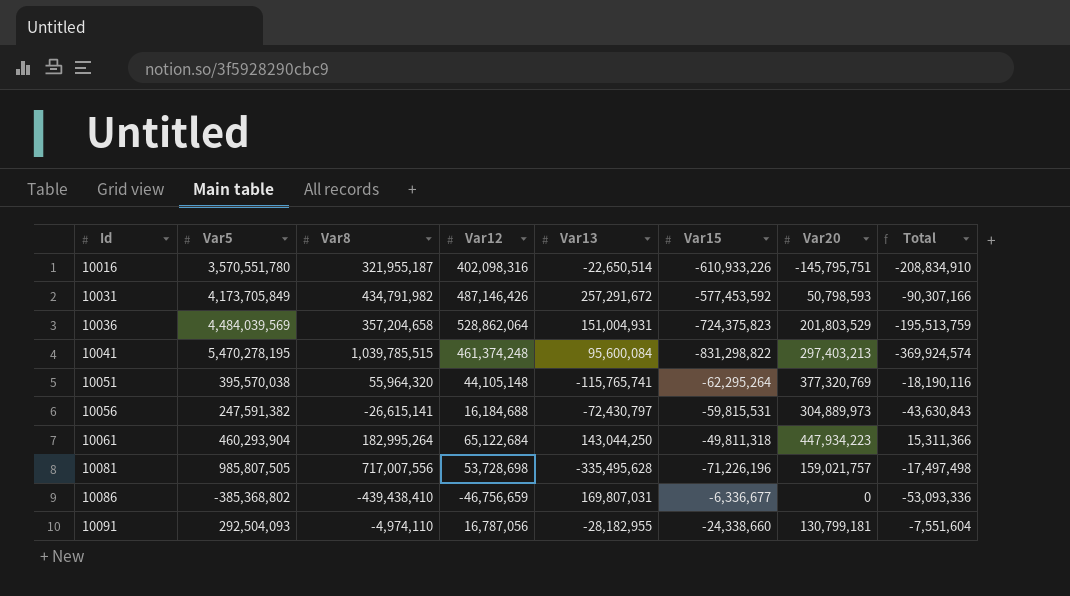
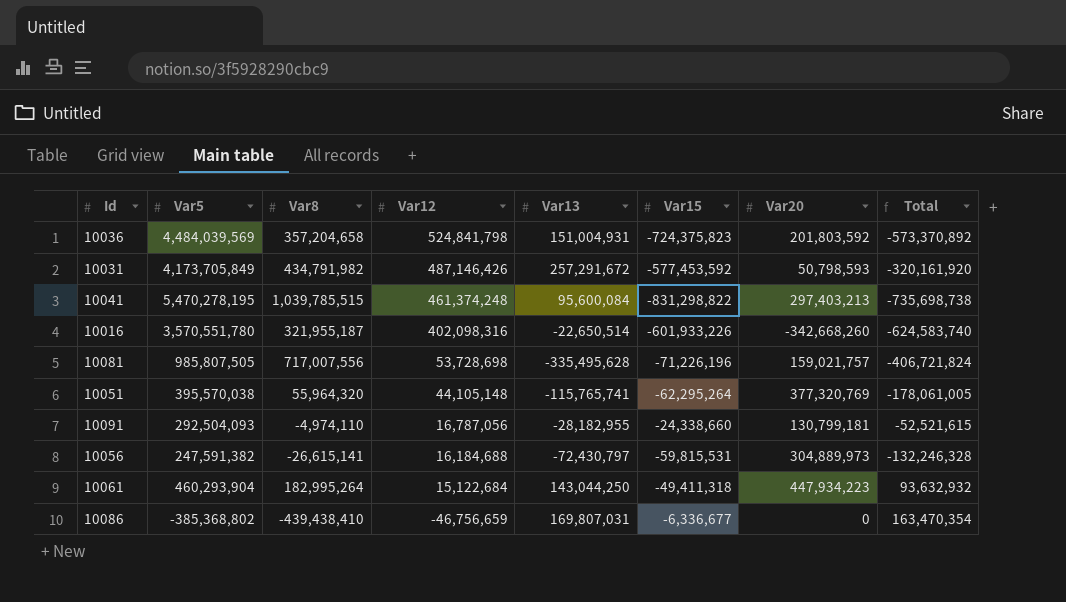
row order: Id ascending -> Var12 descending
column Total | formula: [Var12] + [Var15] -> [Var13] + [Var15]
10036 | Var12: 528,862,064 -> 524,841,798
10036 | Var20: 201,803,529 -> 201,803,592
10016 | Var15: -610,933,226 -> -601,933,226
10016 | Var20: -145,795,751 -> -342,668,260
10061 | Var12: 65,122,684 -> 15,122,684
10061 | Var15: -49,811,318 -> -49,411,318

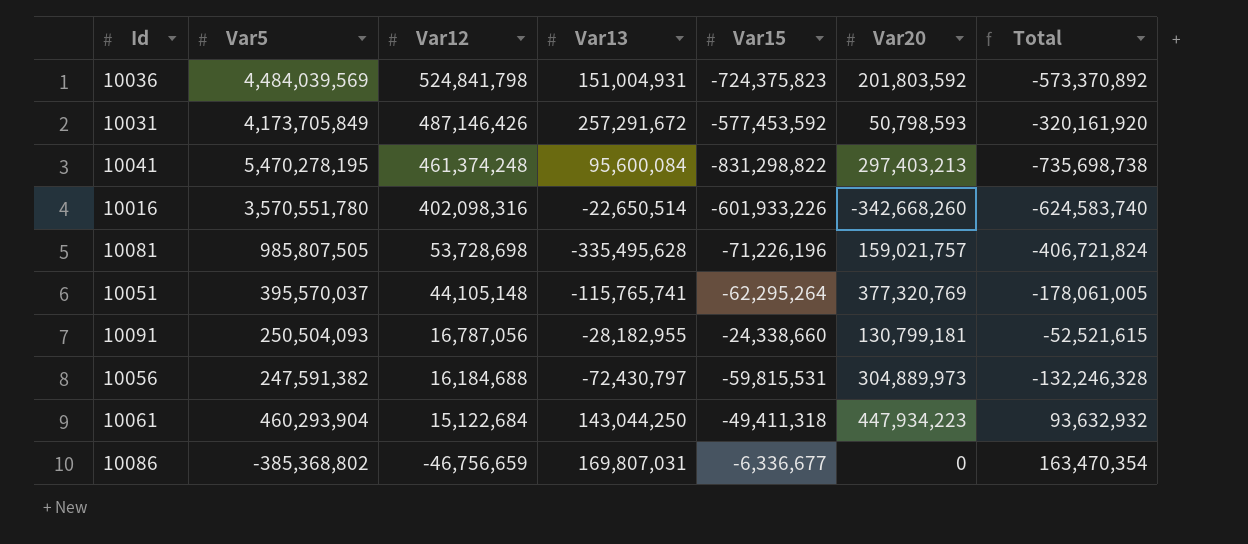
column Var8 | position: 3 -> none
10051 | Var5: 395,570,038 -> 395,570,037
10091 | Var5: 292,504,093 -> 250,504,093

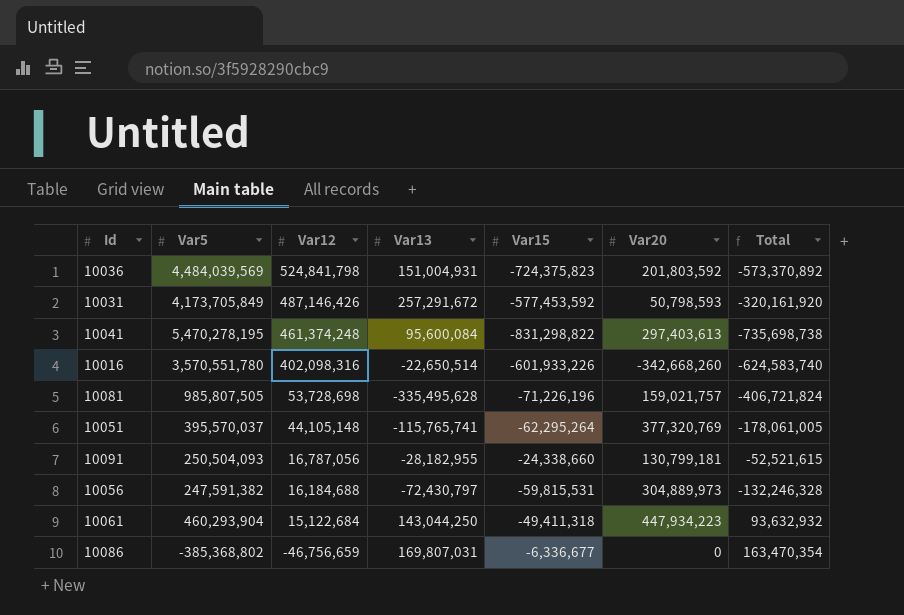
10041 | Var20: 297,403,213 -> 297,403,613

